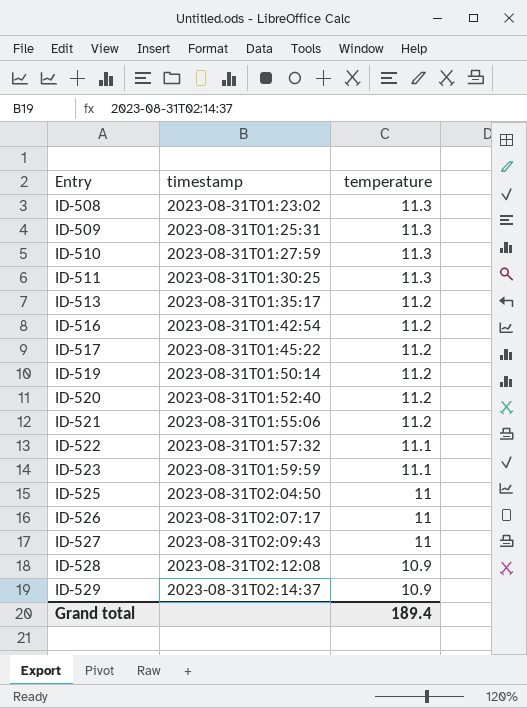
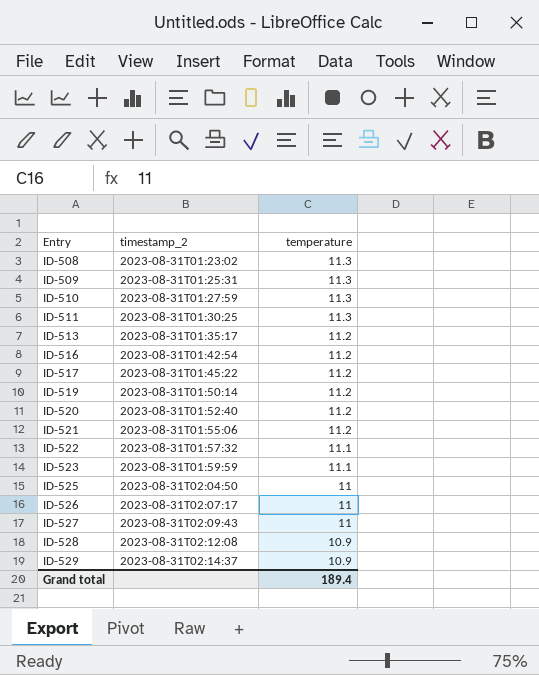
column name: timestamp -> timestamp_2

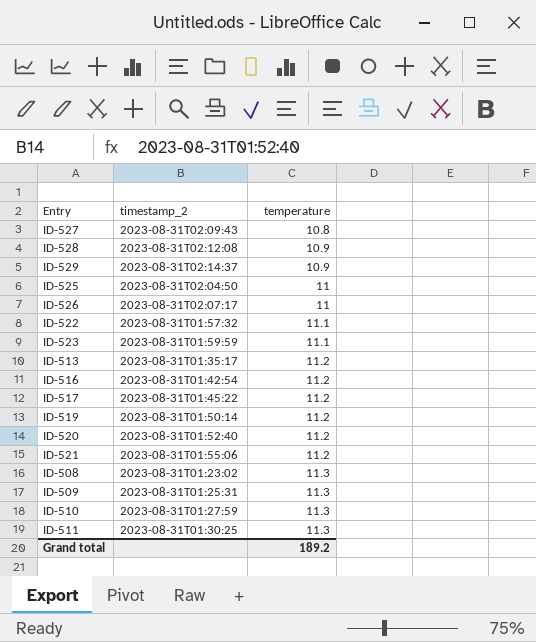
row order: Entry ascending -> temperature ascending
ID-527 | temperature: 11 -> 10.8
Grand total | temperature: 189.4 -> 189.2

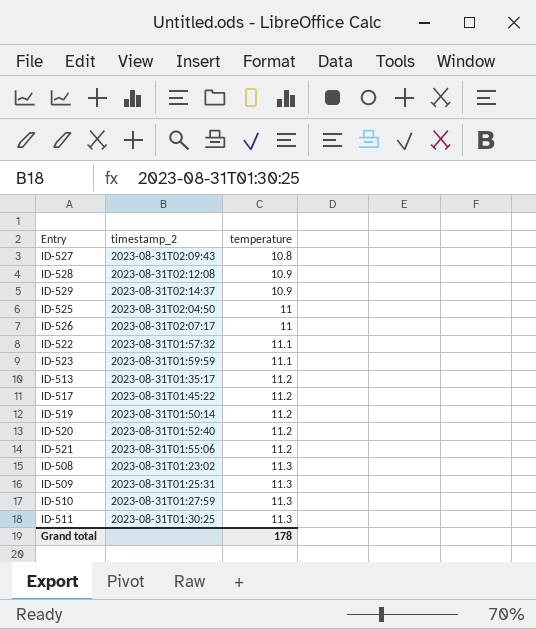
row ID-516: 2023-08-31T01:42:54 | 11.2 -> none
Grand total | temperature: 189.2 -> 178

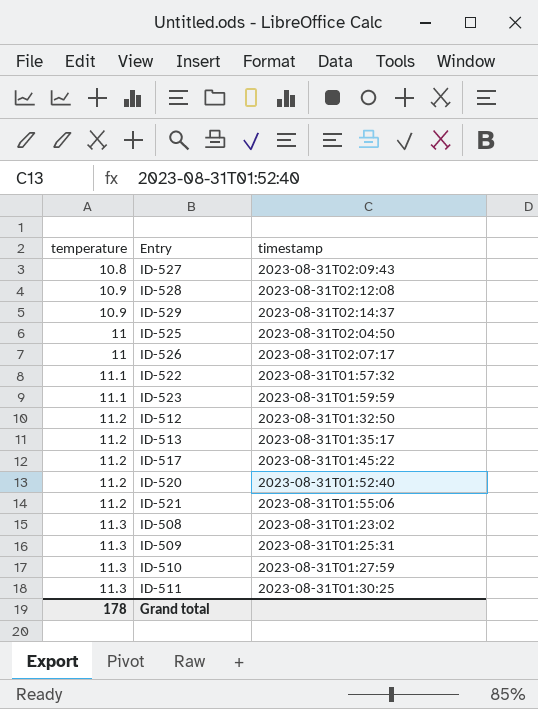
column temperature | position: 3 -> 1
column name: timestamp_2 -> timestamp
row ID-519: 2023-08-31T01:50:14 | 11.2 -> none
row ID-512: none -> 11.2 | 2023-08-31T01:32:50

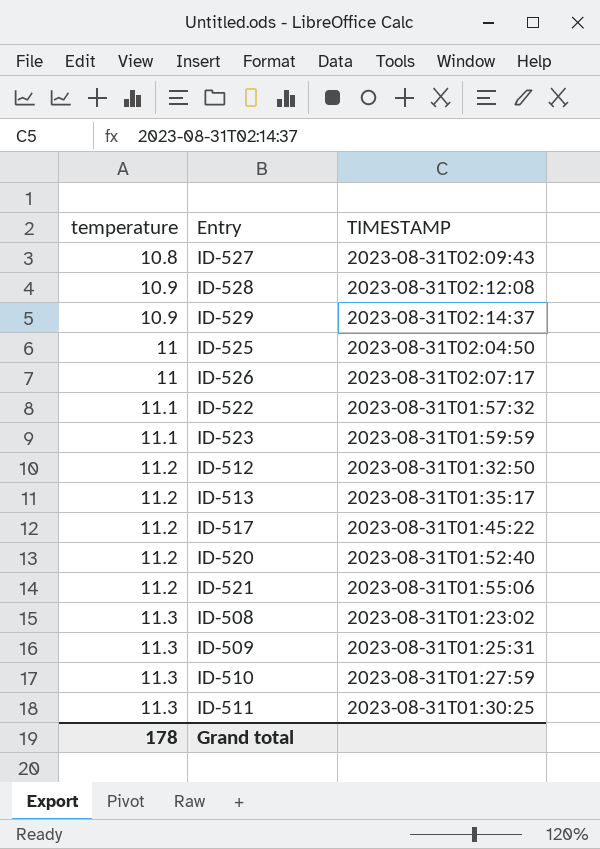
column name: timestamp -> TIMESTAMP

